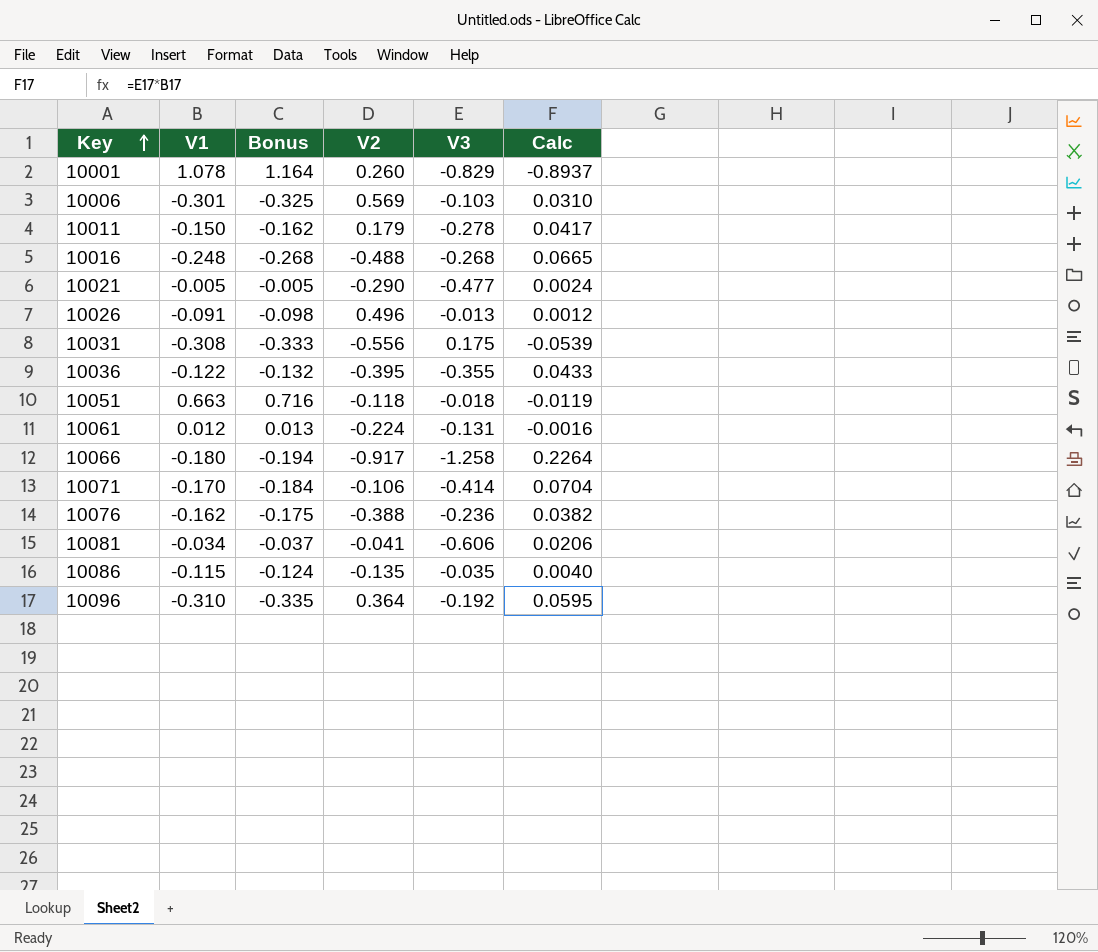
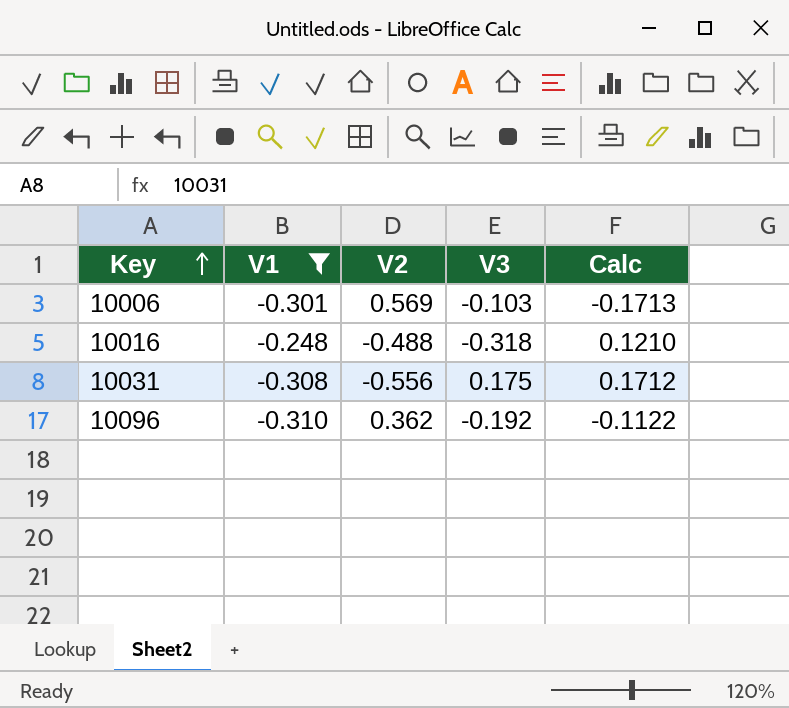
filter: none -> V1 <= -0.248
column Bonus | formula: [V1] * 1.08 -> none
column Calc | formula: [V1] * [V3] -> [V1] * [V2]
10016 | V3: -0.268 -> -0.318
10096 | V2: 0.364 -> 0.362

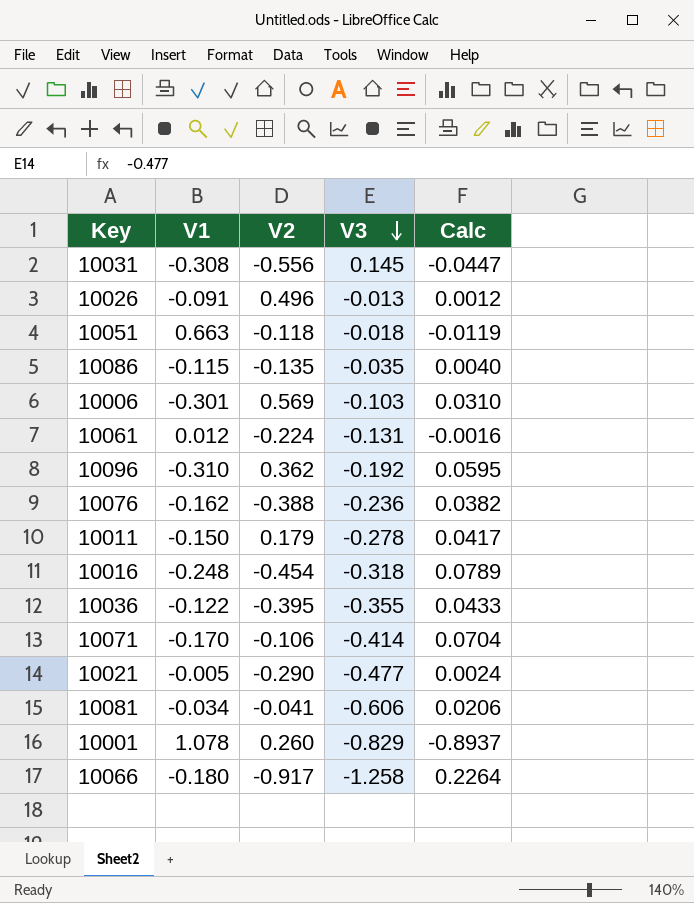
filter: V1 <= -0.248 -> none
row order: Key ascending -> V3 descending
column Calc | formula: [V1] * [V2] -> [V1] * [V3]
10031 | V3: 0.175 -> 0.145
10016 | V2: -0.488 -> -0.454

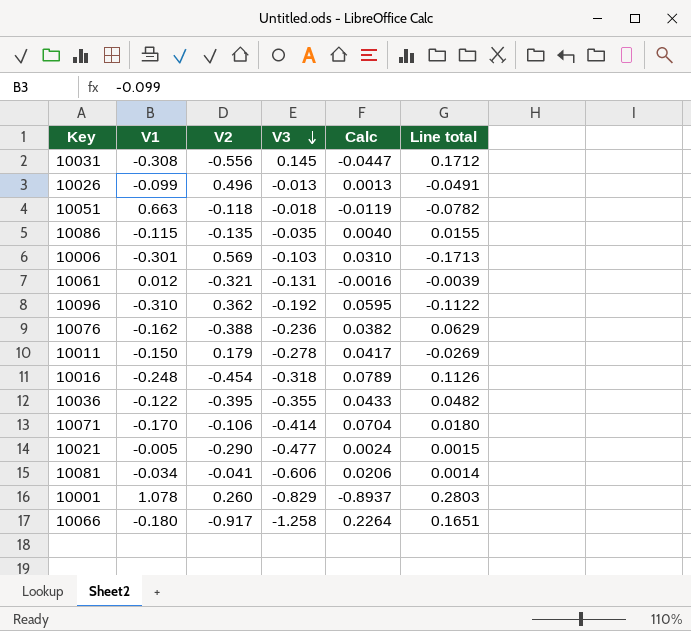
column Line total | formula: none -> [V1] * [V2]
10026 | V1: -0.091 -> -0.099
10026 | Calc: 0.0012 -> 0.0013
10061 | V2: -0.224 -> -0.321

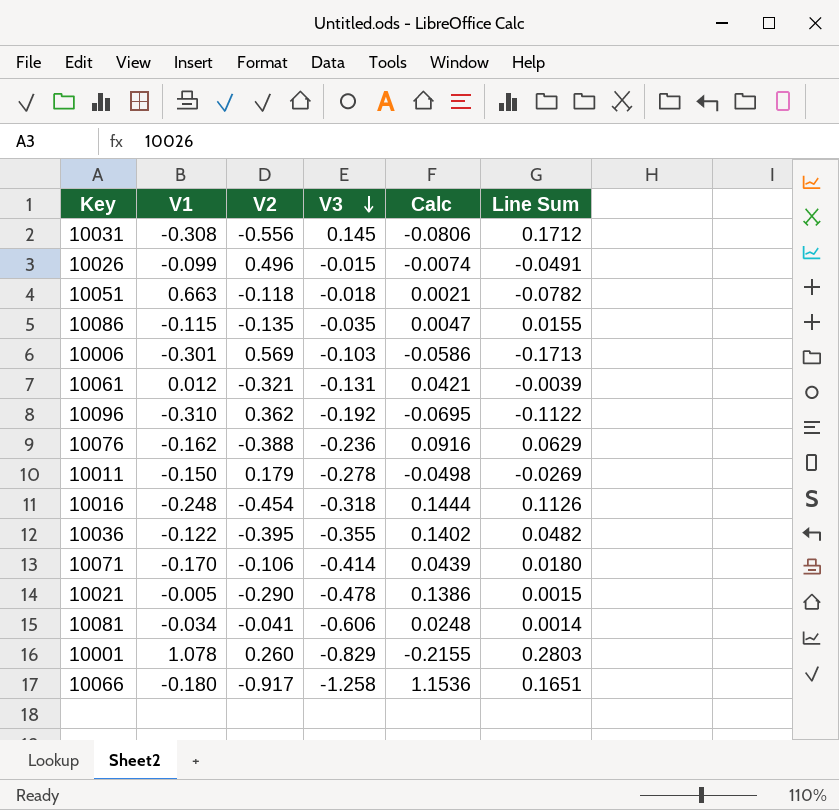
column Calc | formula: [V1] * [V3] -> [V2] * [V3]
column name: Line total -> Line Sum
10026 | V3: -0.013 -> -0.015
10021 | V3: -0.477 -> -0.478

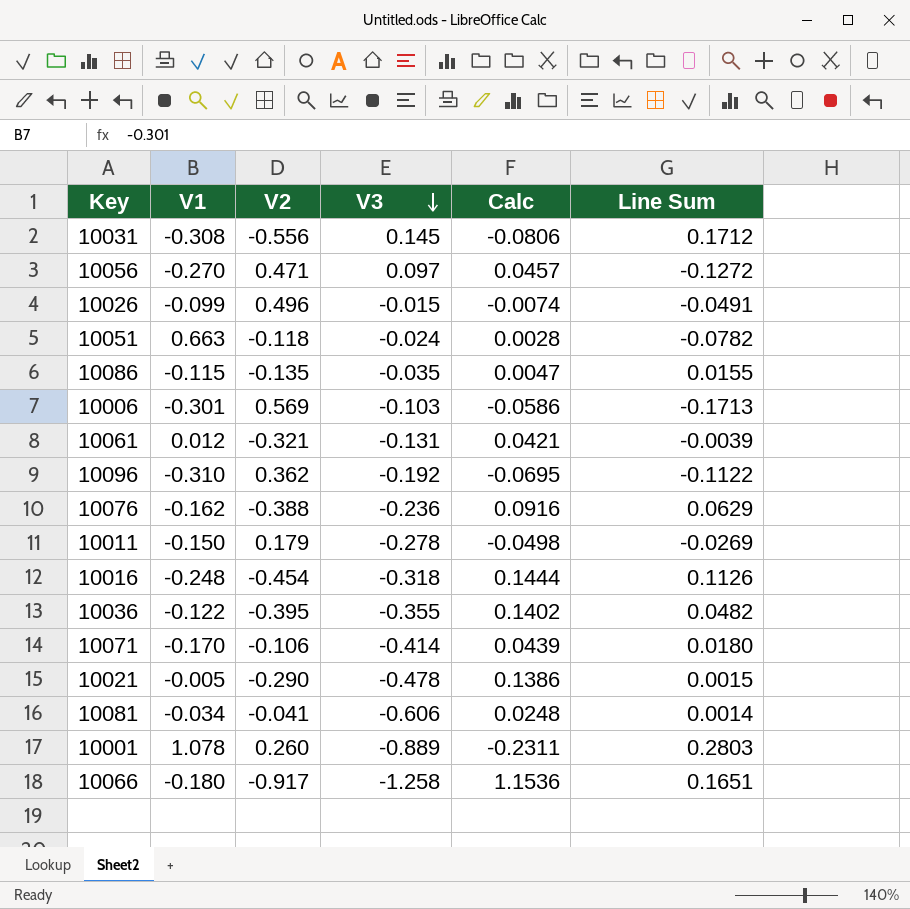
row 10056: none -> -0.270 | 0.471 | 0.097 | 0.0457 | -0.1272
10051 | V3: -0.018 -> -0.024
10051 | Calc: 0.0021 -> 0.0028
10001 | V3: -0.829 -> -0.889
10001 | Calc: -0.2155 -> -0.2311

